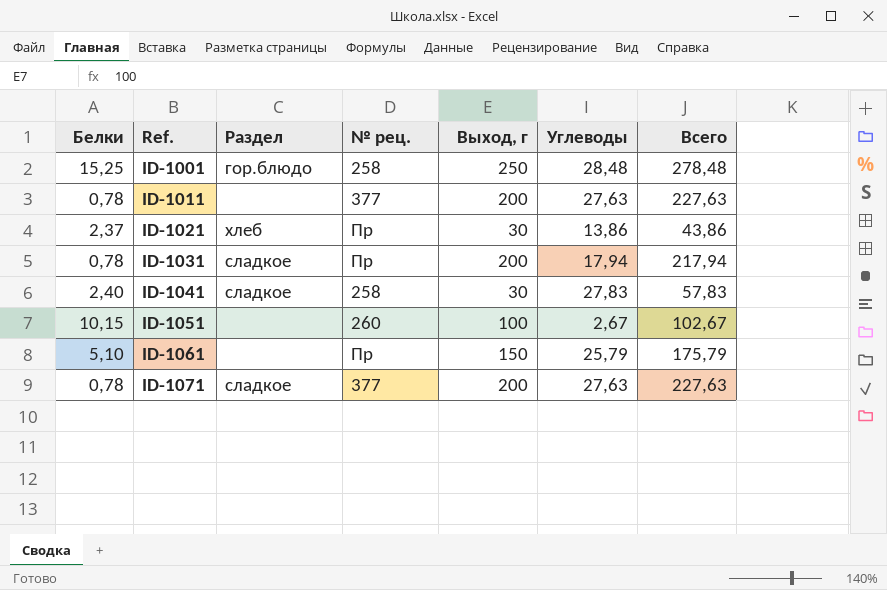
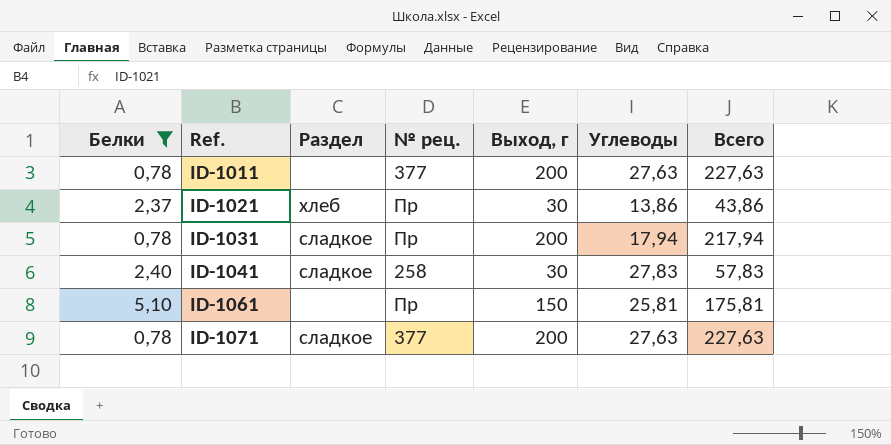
filter: none -> Белки <= 5,10
ID-1061 | Углеводы: 25,79 -> 25,81
ID-1061 | Всего: 175,79 -> 175,81

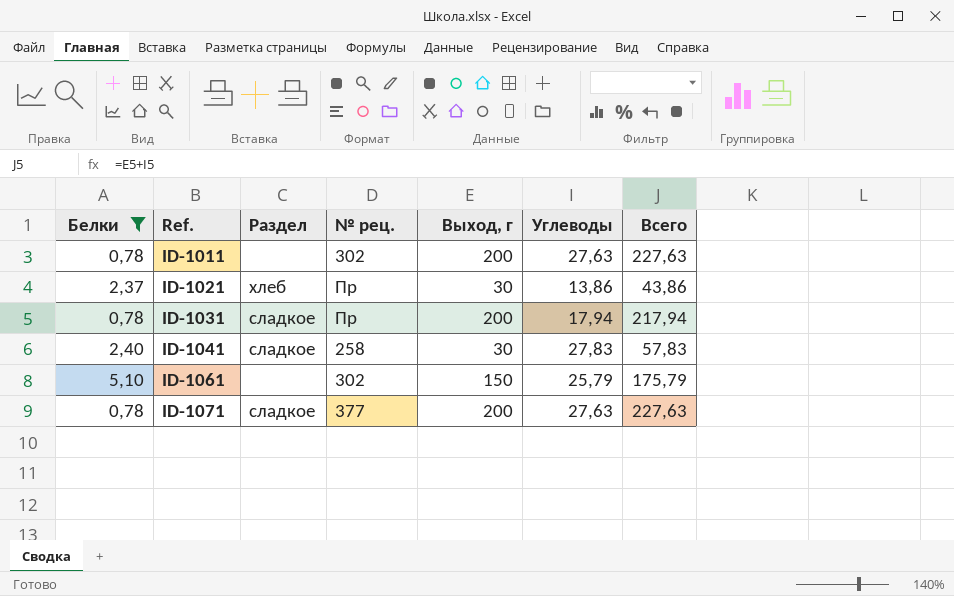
ID-1011 | № рец.: 377 -> 302
ID-1061 | № рец.: Пр -> 302
ID-1061 | Углеводы: 25,81 -> 25,79
ID-1061 | Всего: 175,81 -> 175,79

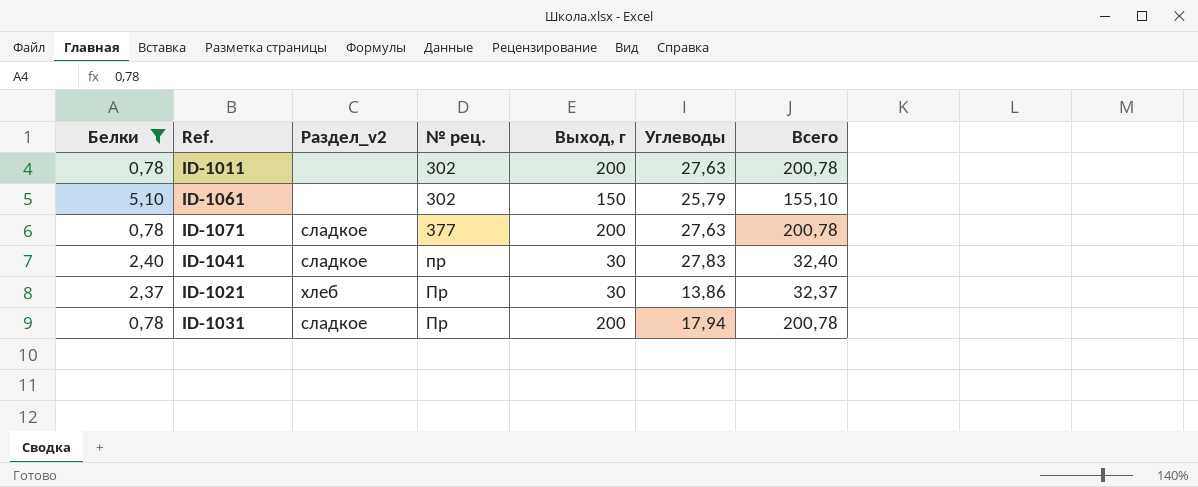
row order: Ref. ascending -> № рец. ascending
column name: Раздел -> Раздел_v2
column Всего | formula: [Выход, г] + [Углеводы] -> [Белки] + [Выход, г]
ID-1041 | № рец.: 258 -> пр

